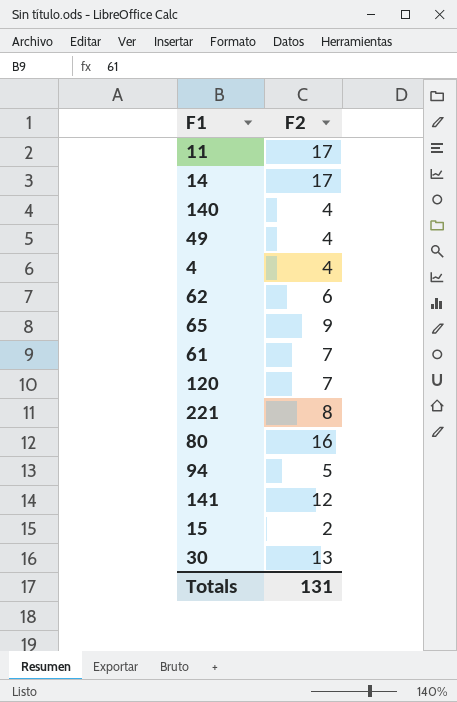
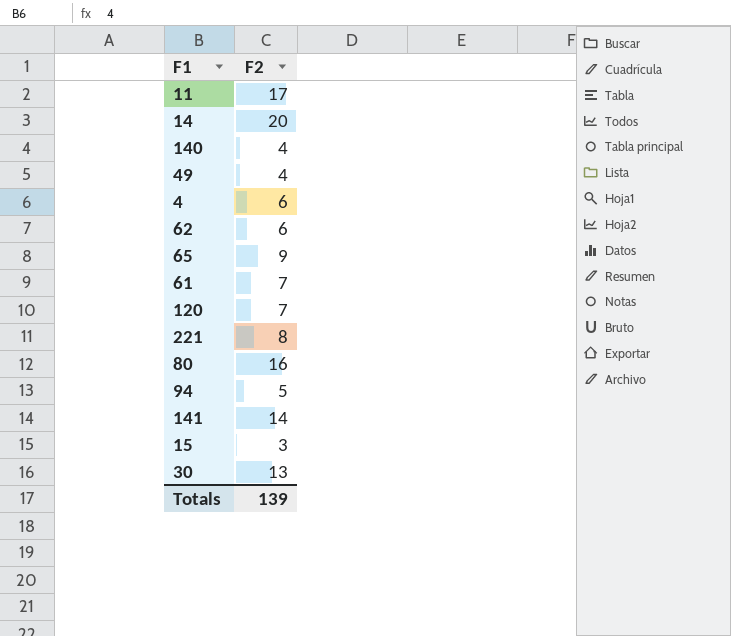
14 | F2: 17 -> 20
4 | F2: 4 -> 6
141 | F2: 12 -> 14
15 | F2: 2 -> 3
Totals | F2: 131 -> 139

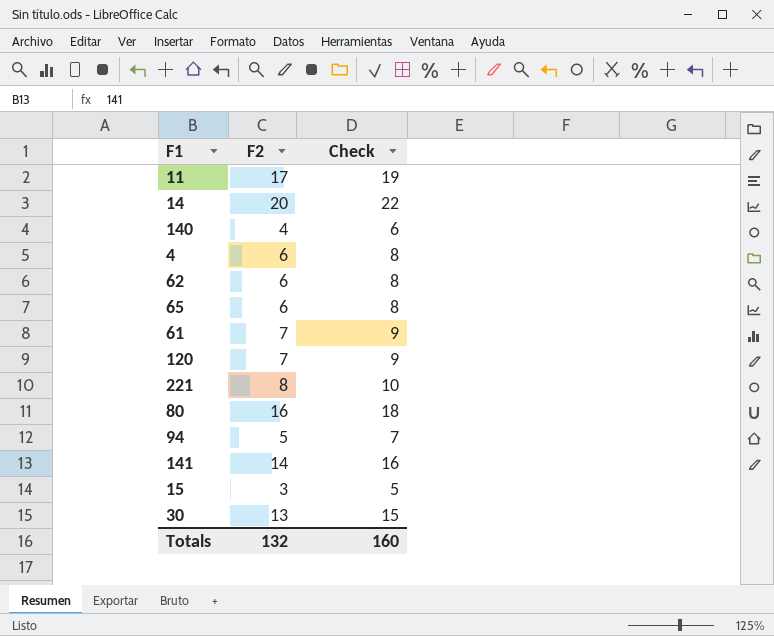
column Check | formula: none -> [F2] + 2
row 49: 4 -> none
65 | F2: 9 -> 6
Totals | F2: 139 -> 132

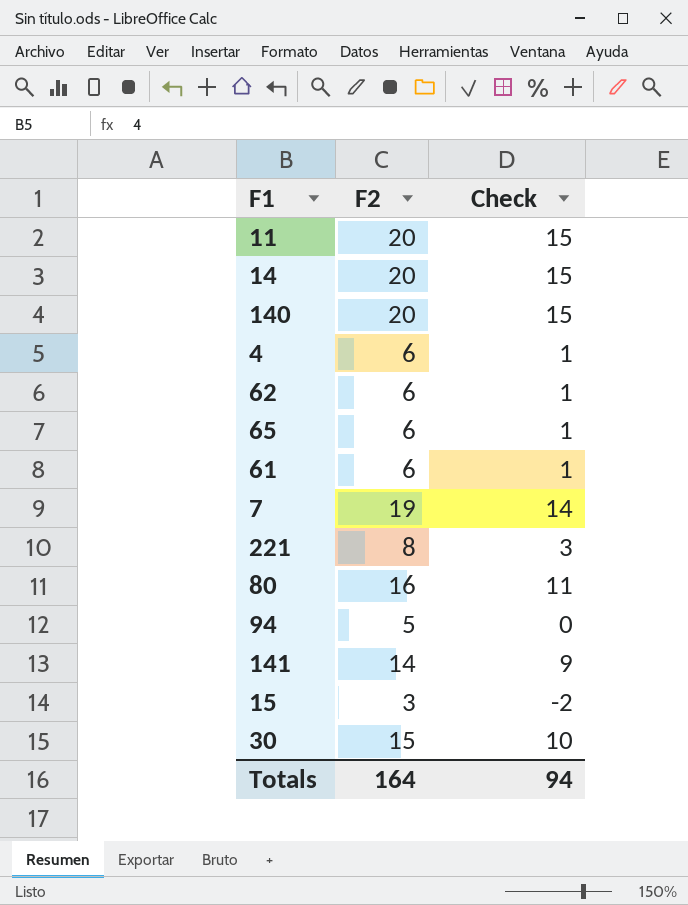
column Check | formula: [F2] + 2 -> [F2] - 5
row 120: 7 | 9 -> none
11 | F2: 17 -> 20
140 | F2: 4 -> 20
61 | F2: 7 -> 6
row 7: none -> 19 | 14
30 | F2: 13 -> 15
Totals | F2: 132 -> 164
Totals | Check: 160 -> 94

